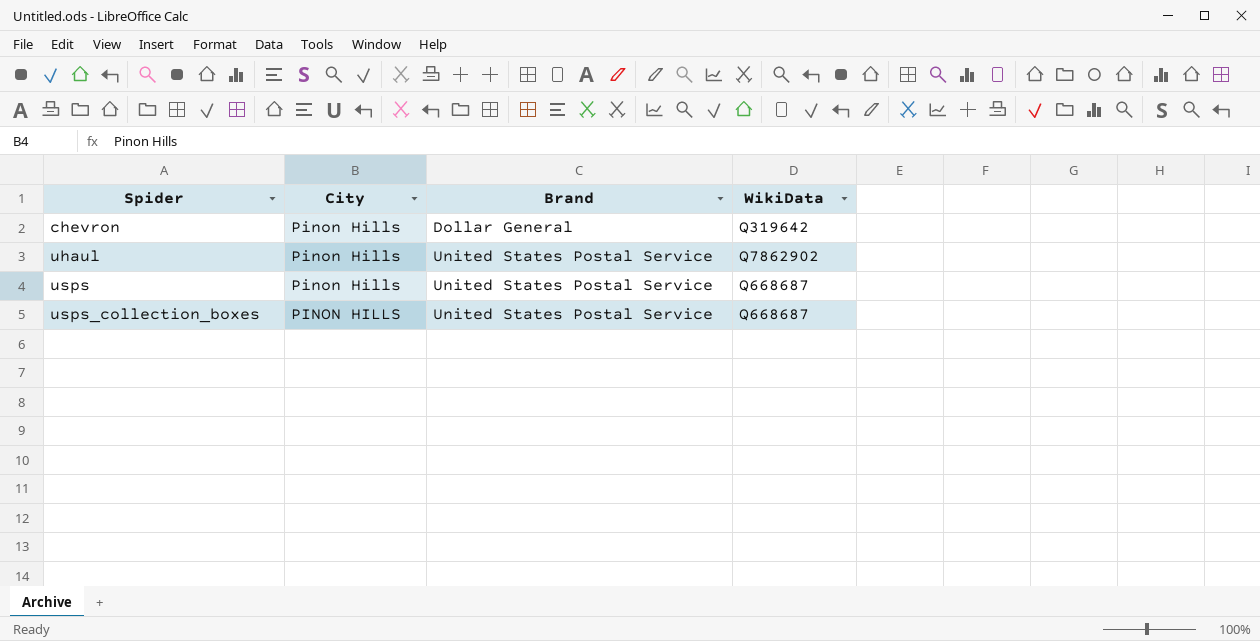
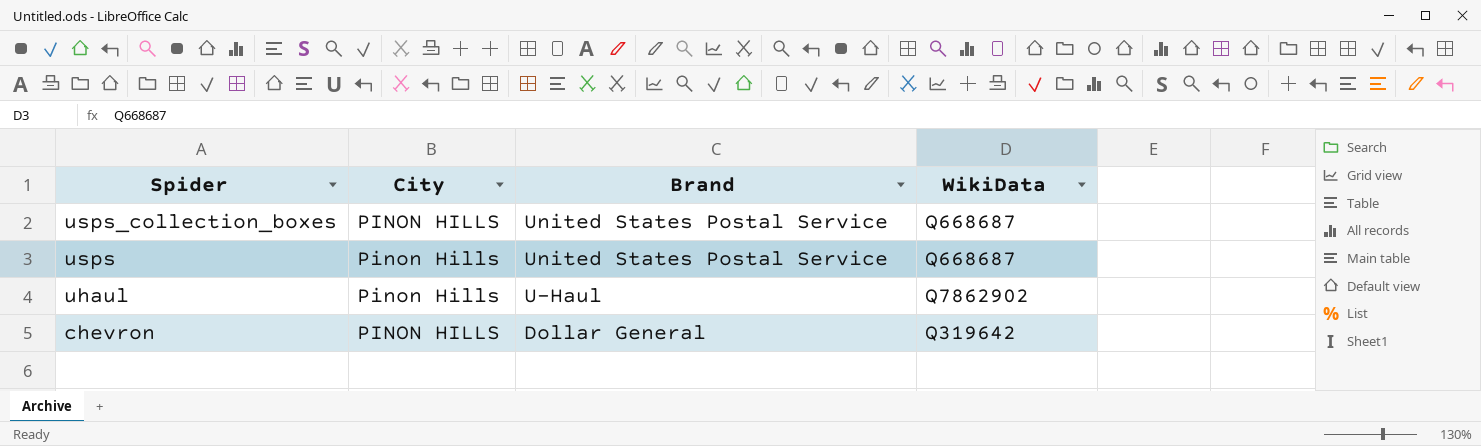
row order: Spider ascending -> Spider descending
uhaul | Brand: United States Postal Service -> U-Haul
chevron | City: Pinon Hills -> PINON HILLS

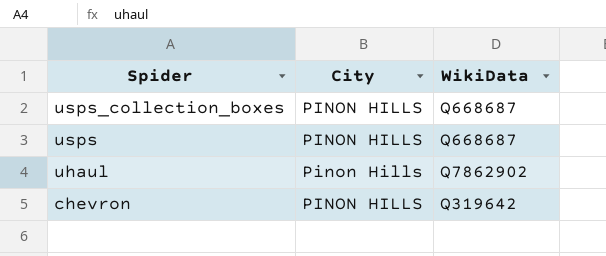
column Brand | position: 3 -> none
usps | City: Pinon Hills -> PINON HILLS

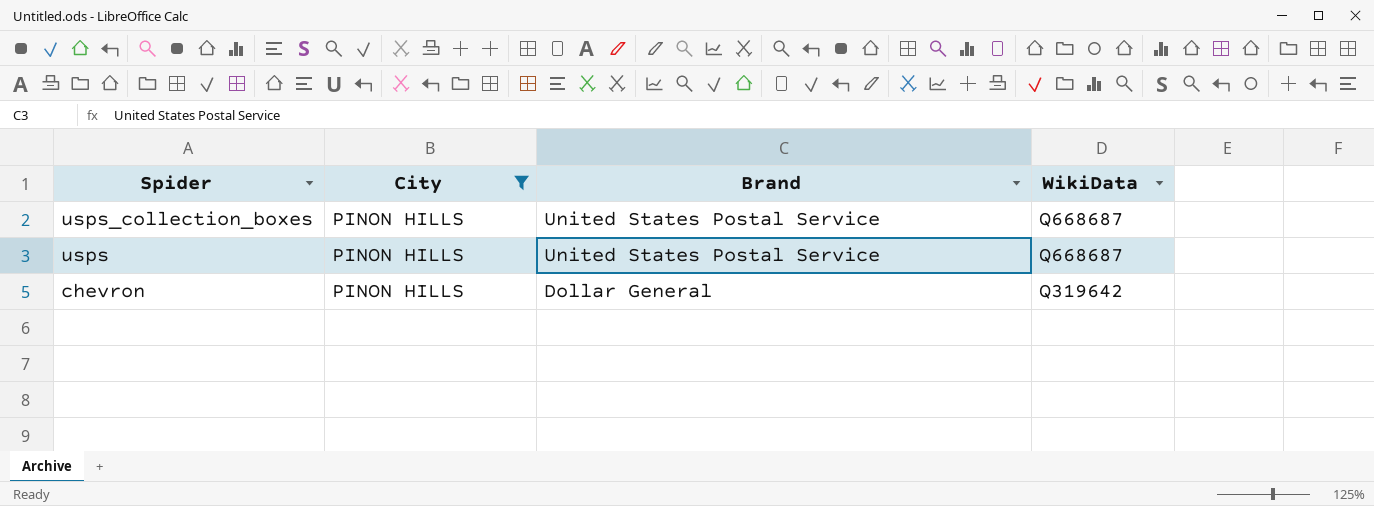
filter: none -> City = PINON HILLS
column Brand | position: none -> 3

